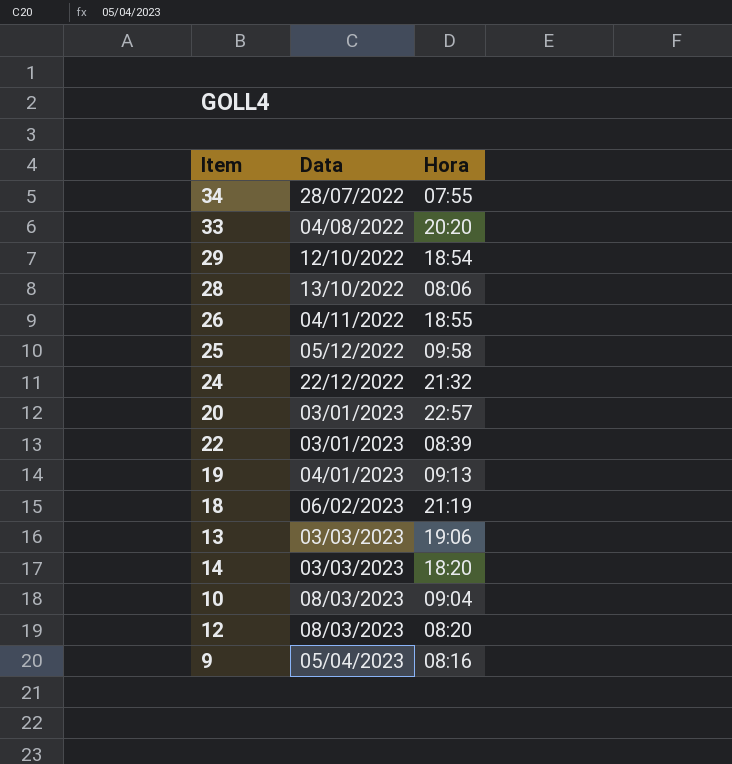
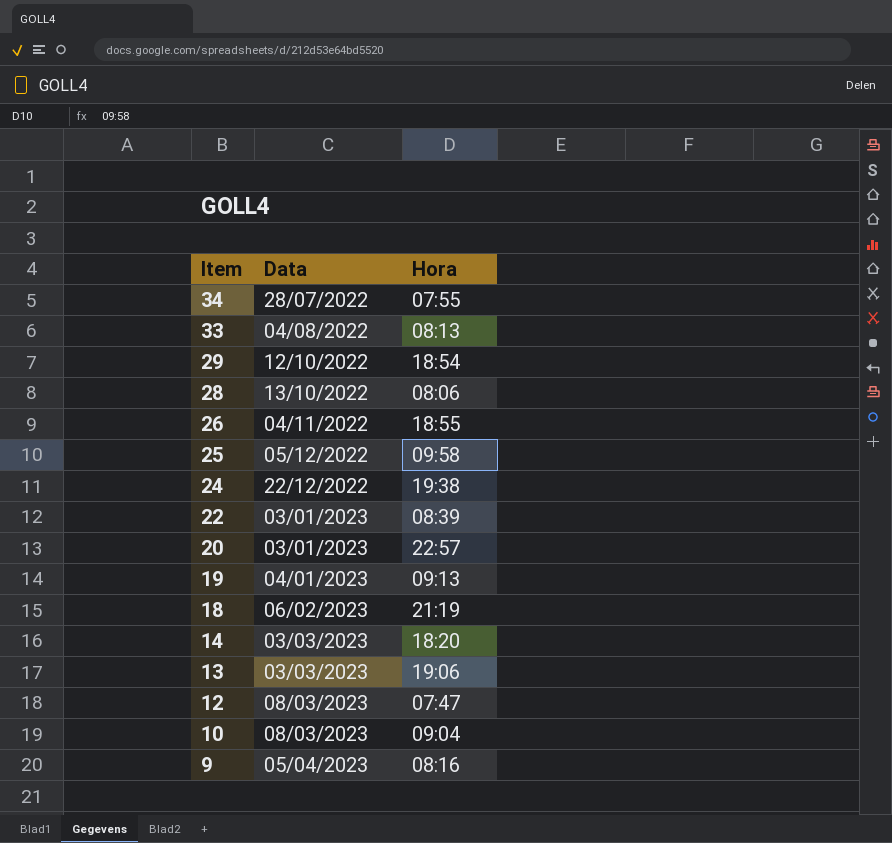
row order: Data ascending -> Item descending
33 | Hora: 20:20 -> 08:13
24 | Hora: 21:32 -> 19:38
12 | Hora: 08:20 -> 07:47

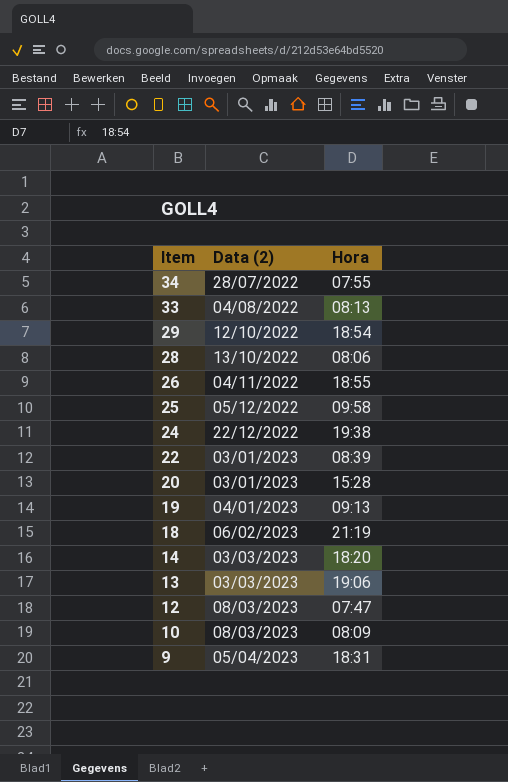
column name: Data -> Data (2)
20 | Hora: 22:57 -> 15:28
10 | Hora: 09:04 -> 08:09
9 | Hora: 08:16 -> 18:31

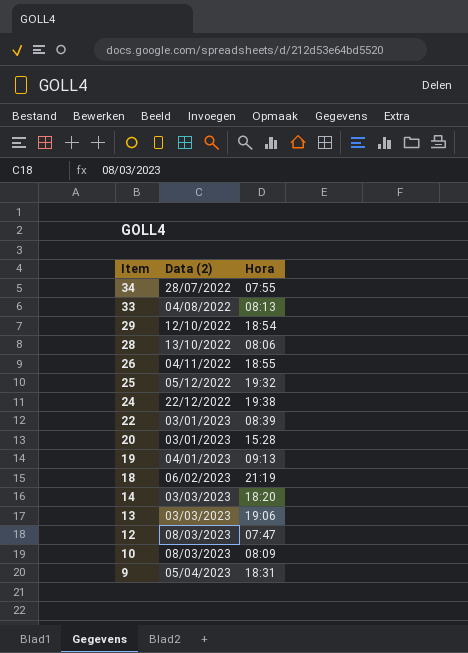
25 | Hora: 09:58 -> 19:32

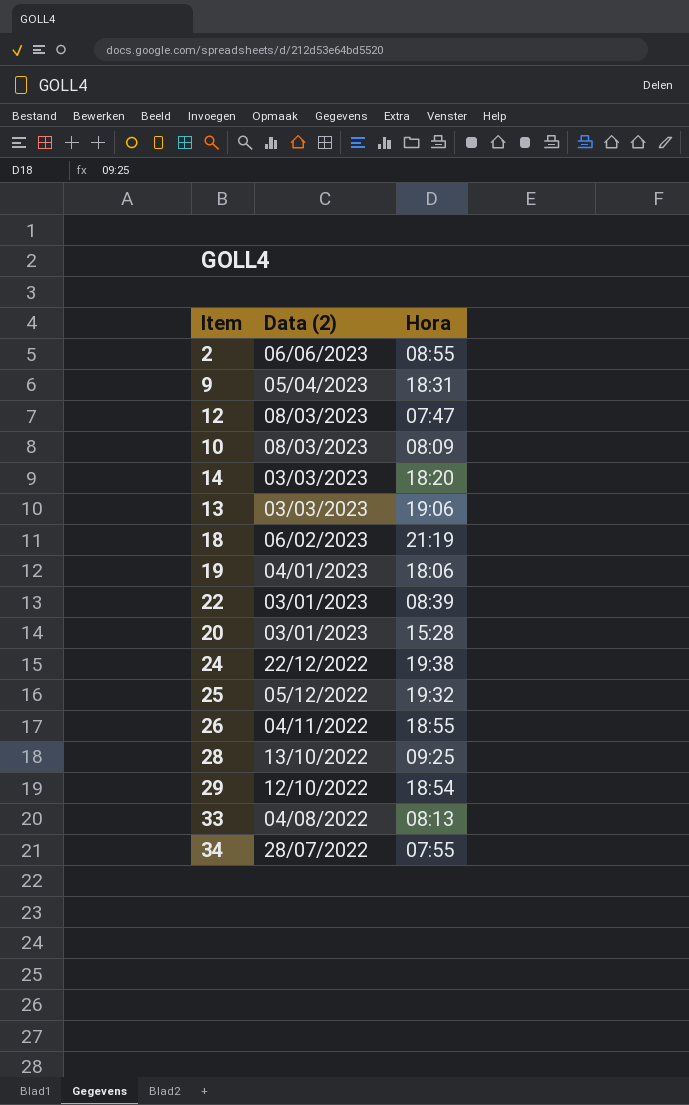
row order: Item descending -> Data (2) descending
row 2: none -> 06/06/2023 | 08:55
19 | Hora: 09:13 -> 18:06
28 | Hora: 08:06 -> 09:25

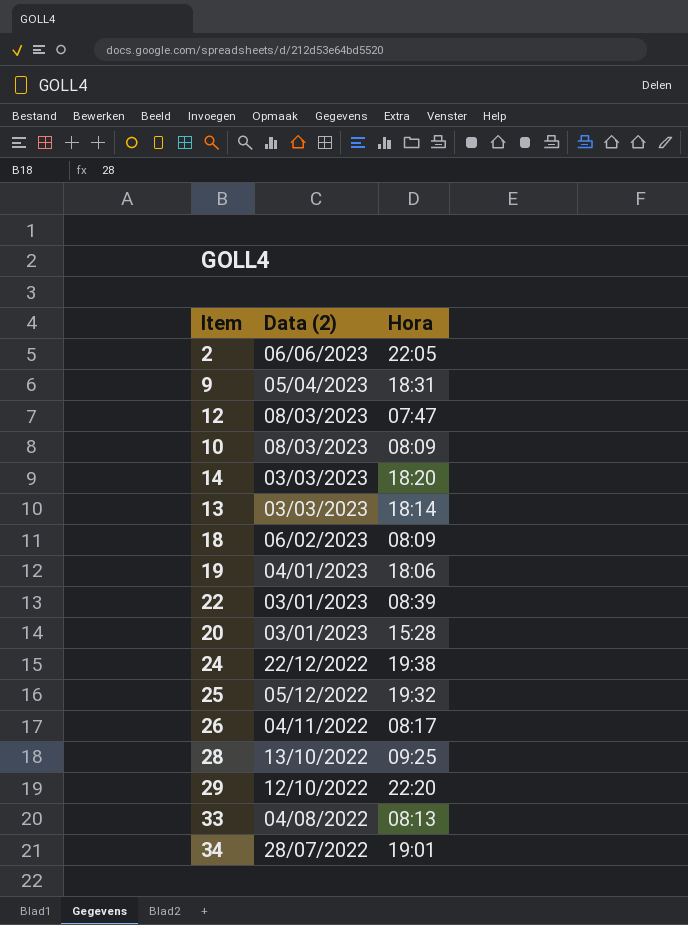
2 | Hora: 08:55 -> 22:05
13 | Hora: 19:06 -> 18:14
18 | Hora: 21:19 -> 08:09
26 | Hora: 18:55 -> 08:17
29 | Hora: 18:54 -> 22:20
34 | Hora: 07:55 -> 19:01

